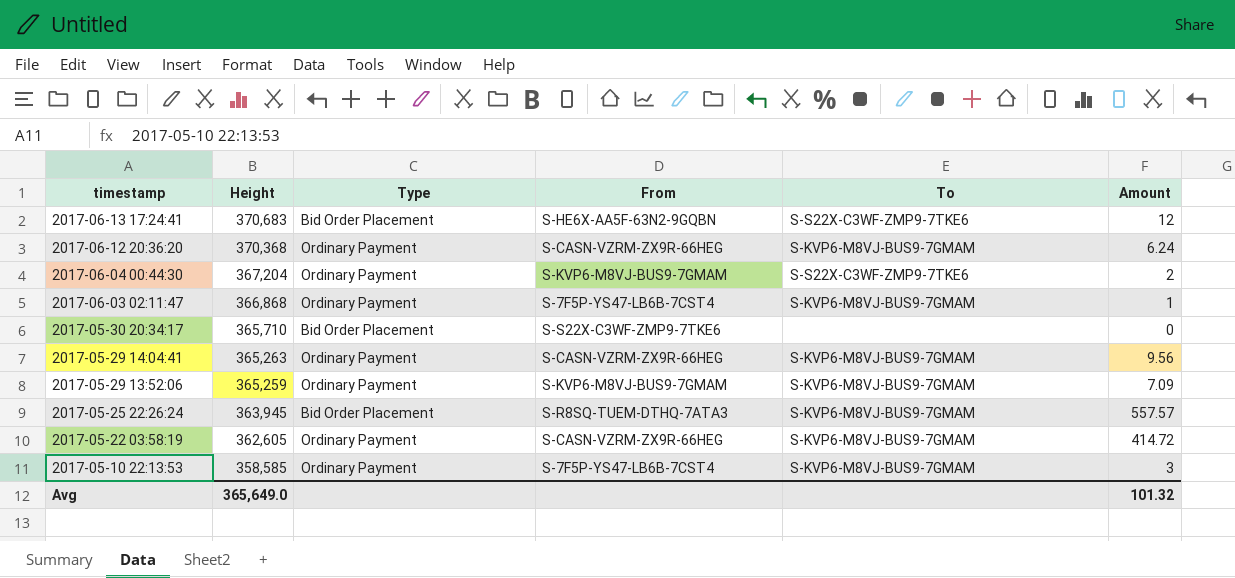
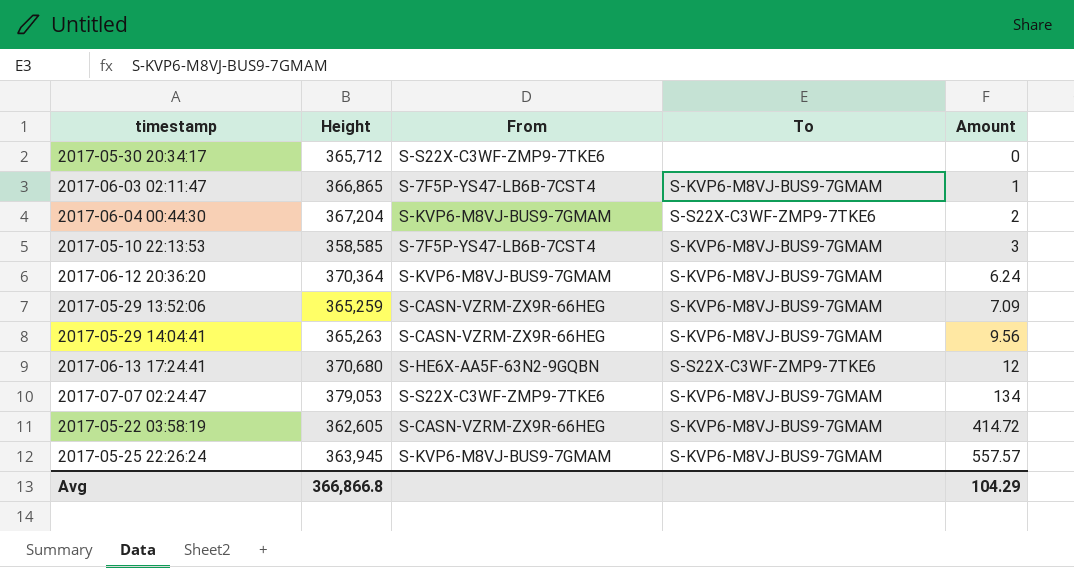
row order: timestamp descending -> Amount ascending
column Type | position: 3 -> none
2017-05-30 20:34:17 | Height: 365,710 -> 365,712
2017-06-03 02:11:47 | Height: 366,868 -> 366,865
2017-06-12 20:36:20 | Height: 370,368 -> 370,364
2017-06-12 20:36:20 | From: S-CASN-VZRM-ZX9R-66HEG -> S-KVP6-M8VJ-BUS9-7GMAM
2017-05-29 13:52:06 | From: S-KVP6-M8VJ-BUS9-7GMAM -> S-CASN-VZRM-ZX9R-66HEG
2017-06-13 17:24:41 | Height: 370,683 -> 370,680
row 2017-07-07 02:24:47: none -> 379,053 | S-S22X-C3WF-ZMP9-7TKE6 | S-KVP6-M8VJ-BUS9-7GMAM | 134
2017-05-25 22:26:24 | From: S-R8SQ-TUEM-DTHQ-7ATA3 -> S-KVP6-M8VJ-BUS9-7GMAM
Avg | Height: 365,649.0 -> 366,866.8
Avg | Amount: 101.32 -> 104.29

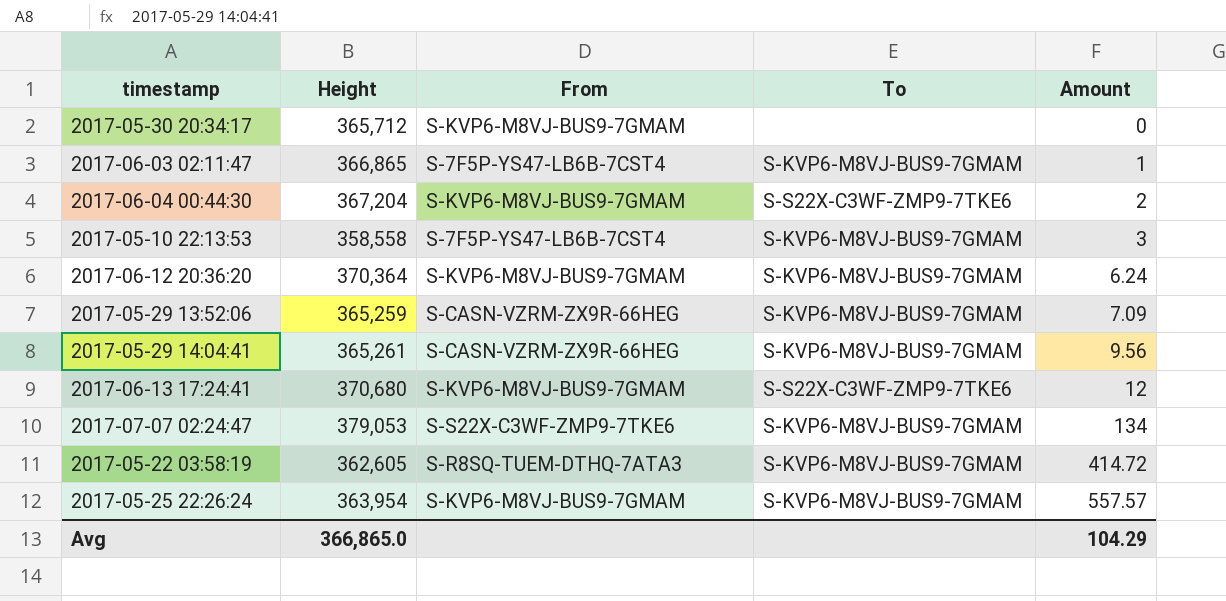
2017-05-30 20:34:17 | From: S-S22X-C3WF-ZMP9-7TKE6 -> S-KVP6-M8VJ-BUS9-7GMAM
2017-05-10 22:13:53 | Height: 358,585 -> 358,558
2017-05-29 14:04:41 | Height: 365,263 -> 365,261
2017-06-13 17:24:41 | From: S-HE6X-AA5F-63N2-9GQBN -> S-KVP6-M8VJ-BUS9-7GMAM
2017-05-22 03:58:19 | From: S-CASN-VZRM-ZX9R-66HEG -> S-R8SQ-TUEM-DTHQ-7ATA3
2017-05-25 22:26:24 | Height: 363,945 -> 363,954
Avg | Height: 366,866.8 -> 366,865.0

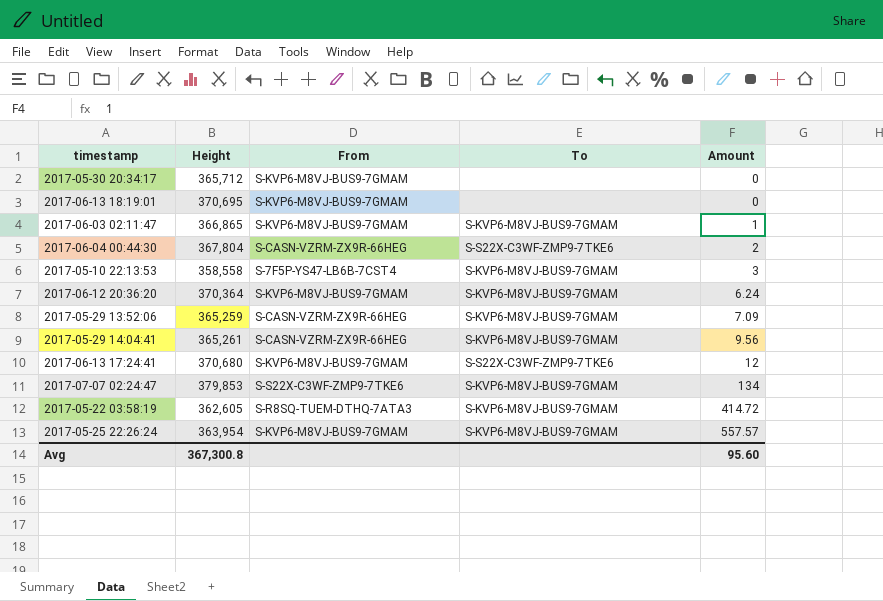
row 2017-06-13 18:19:01: none -> 370,695 | S-KVP6-M8VJ-BUS9-7GMAM | none | 0
2017-06-03 02:11:47 | From: S-7F5P-YS47-LB6B-7CST4 -> S-KVP6-M8VJ-BUS9-7GMAM
2017-06-04 00:44:30 | Height: 367,204 -> 367,804
2017-06-04 00:44:30 | From: S-KVP6-M8VJ-BUS9-7GMAM -> S-CASN-VZRM-ZX9R-66HEG
2017-07-07 02:24:47 | Height: 379,053 -> 379,853
Avg | Height: 366,865.0 -> 367,300.8
Avg | Amount: 104.29 -> 95.60

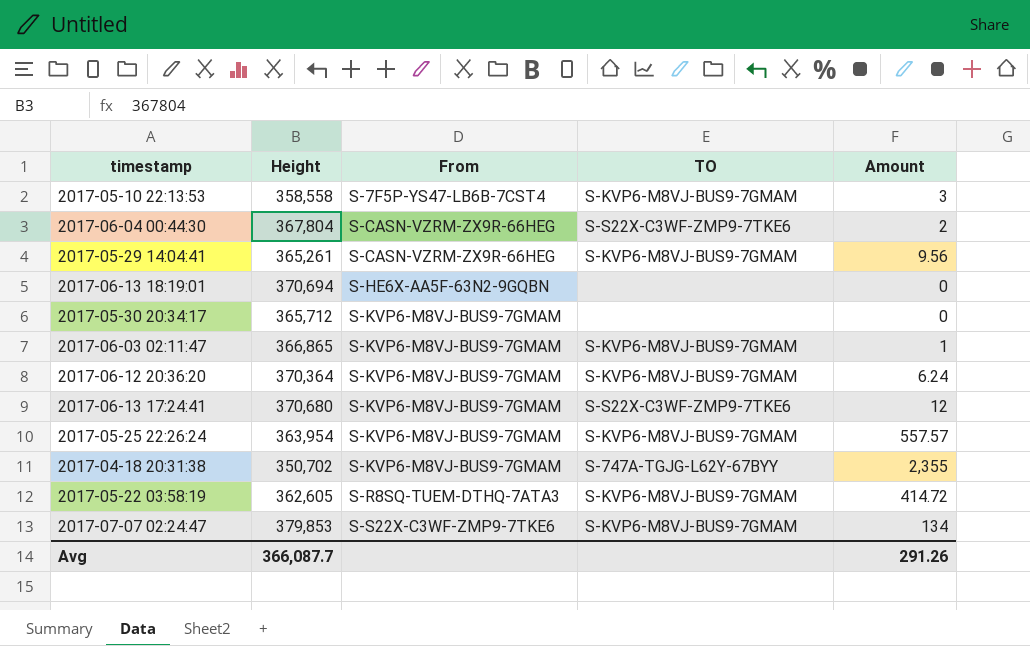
row order: Amount ascending -> From ascending
column name: To -> TO
row 2017-05-29 13:52:06: 365,259 | S-CASN-VZRM-ZX9R-66HEG | S-KVP6-M8VJ-BUS9-7GMAM | 7.09 -> none
2017-06-13 18:19:01 | Height: 370,695 -> 370,694
2017-06-13 18:19:01 | From: S-KVP6-M8VJ-BUS9-7GMAM -> S-HE6X-AA5F-63N2-9GQBN
row 2017-04-18 20:31:38: none -> 350,702 | S-KVP6-M8VJ-BUS9-7GMAM | S-747A-TGJG-L62Y-67BYY | 2,355
Avg | Height: 367,300.8 -> 366,087.7
Avg | Amount: 95.60 -> 291.26

